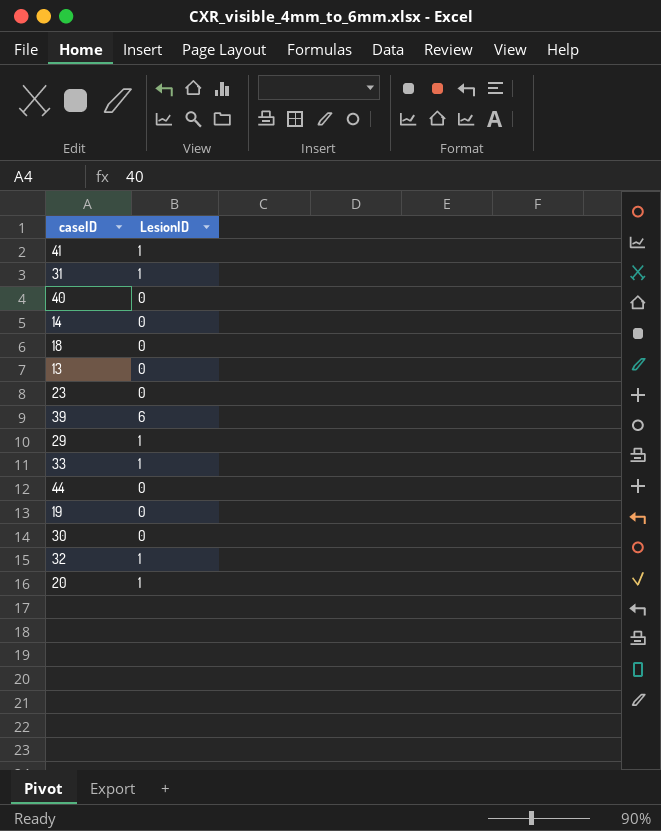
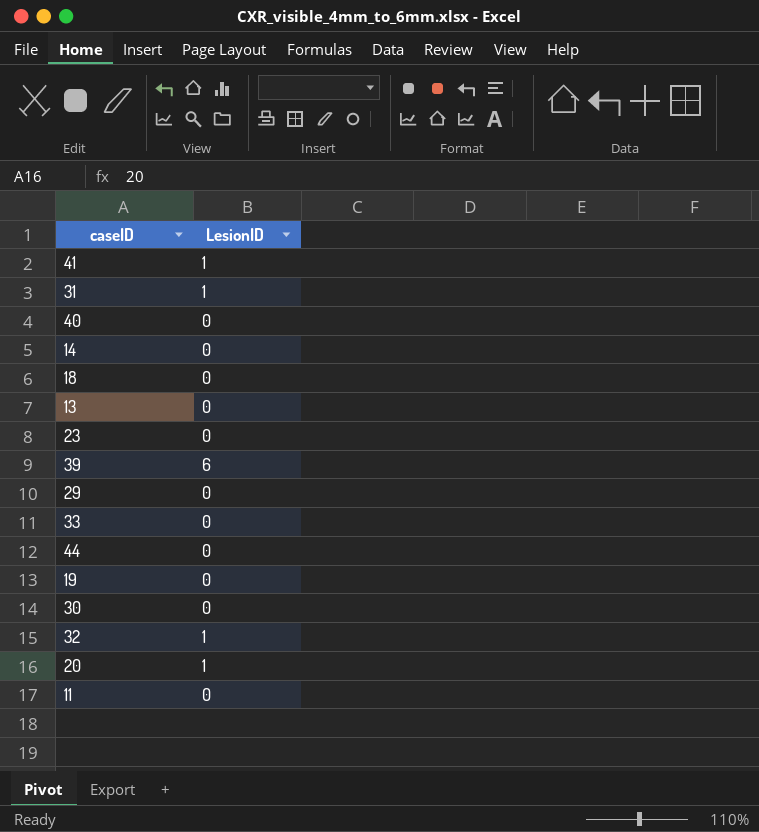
29 | LesionID: 1 -> 0
33 | LesionID: 1 -> 0
row 11: none -> 0

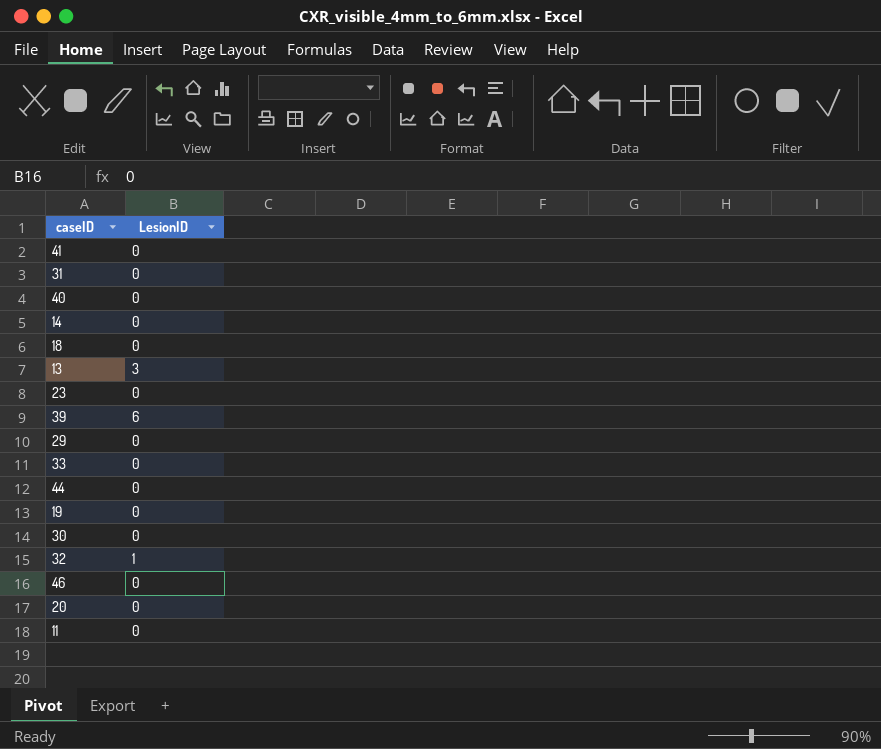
41 | LesionID: 1 -> 0
31 | LesionID: 1 -> 0
13 | LesionID: 0 -> 3
row 46: none -> 0
20 | LesionID: 1 -> 0

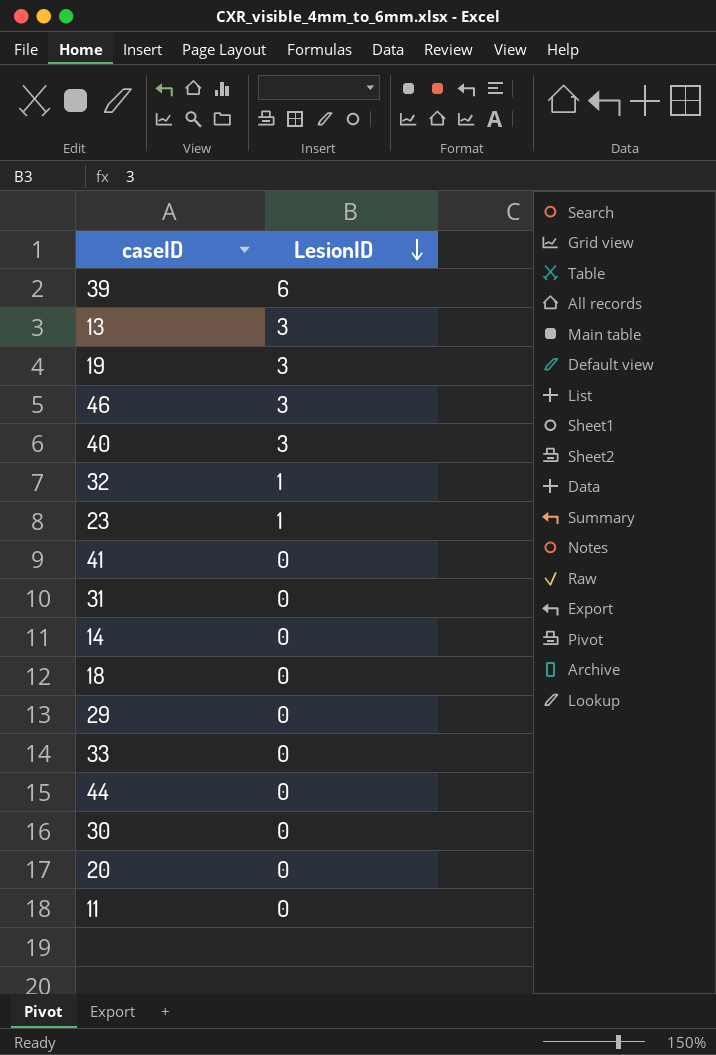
row order: none -> LesionID descending
19 | LesionID: 0 -> 3
46 | LesionID: 0 -> 3
40 | LesionID: 0 -> 3
23 | LesionID: 0 -> 1

